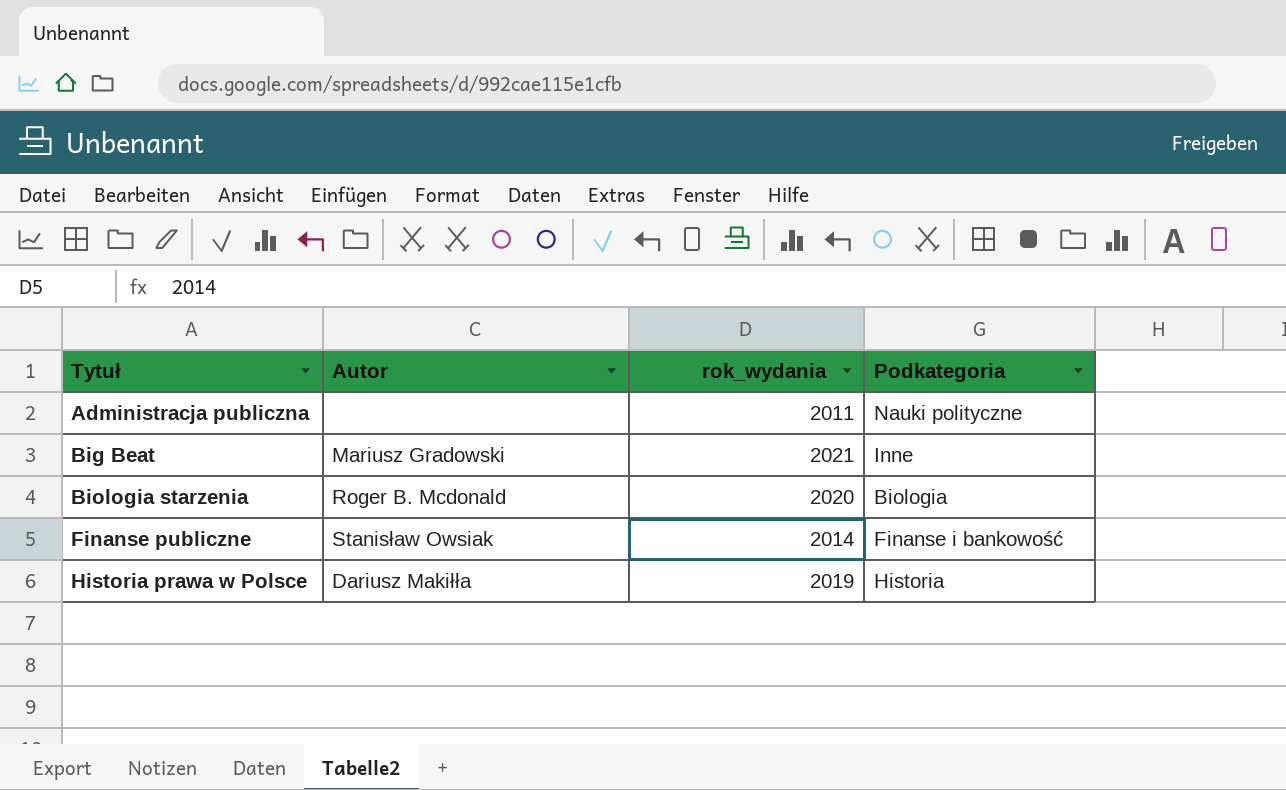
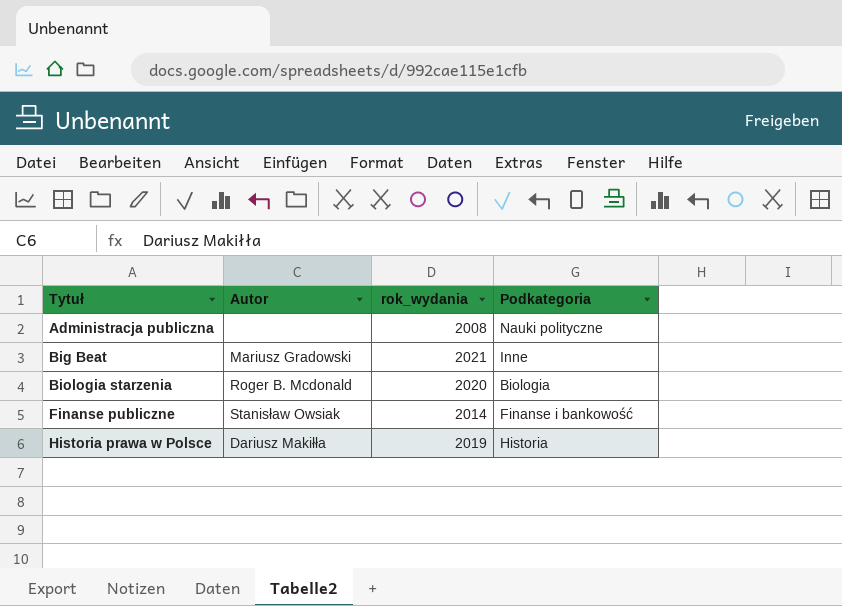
Administracja publiczna | rok_wydania: 2011 -> 2008

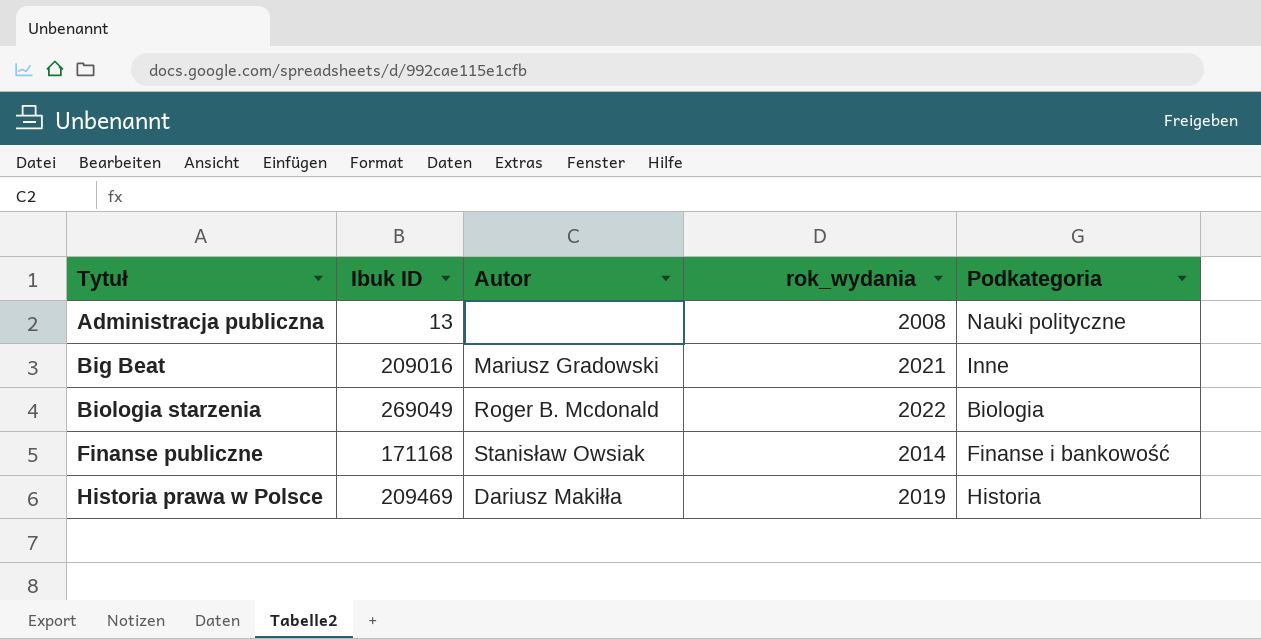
column Ibuk ID | position: none -> 2
Biologia starzenia | rok_wydania: 2020 -> 2022

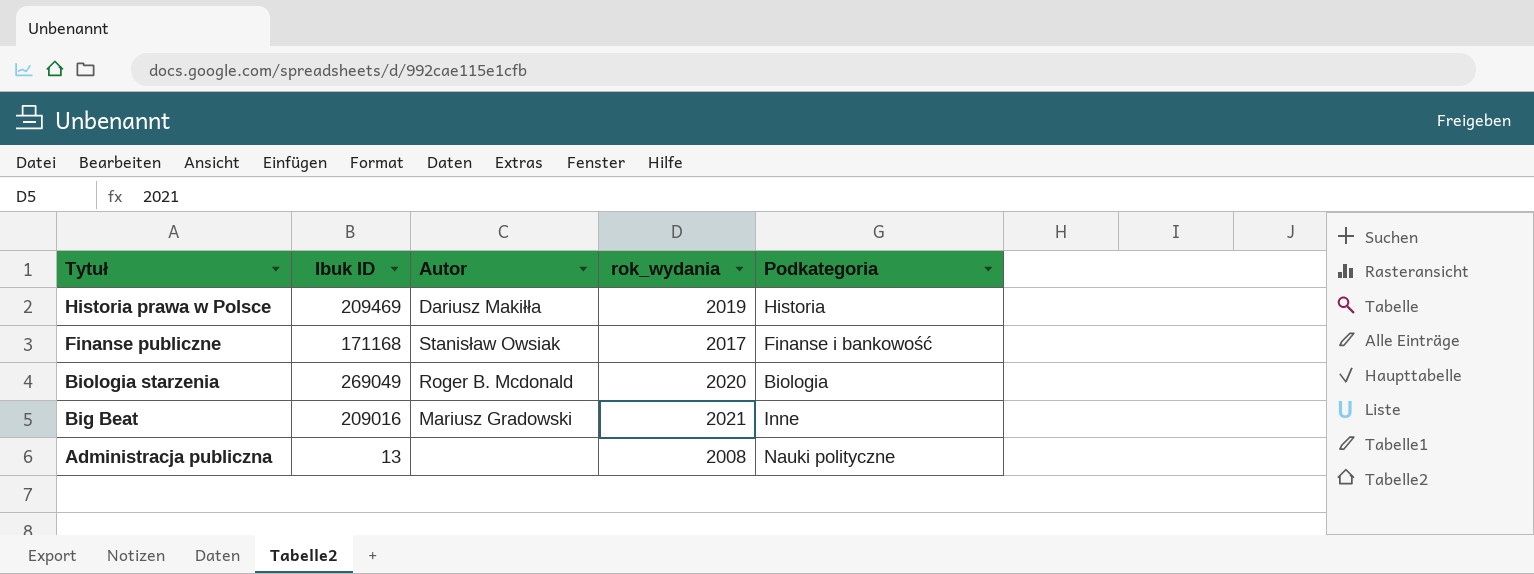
row order: Tytuł ascending -> Tytuł descending
Finanse publiczne | rok_wydania: 2014 -> 2017
Biologia starzenia | rok_wydania: 2022 -> 2020

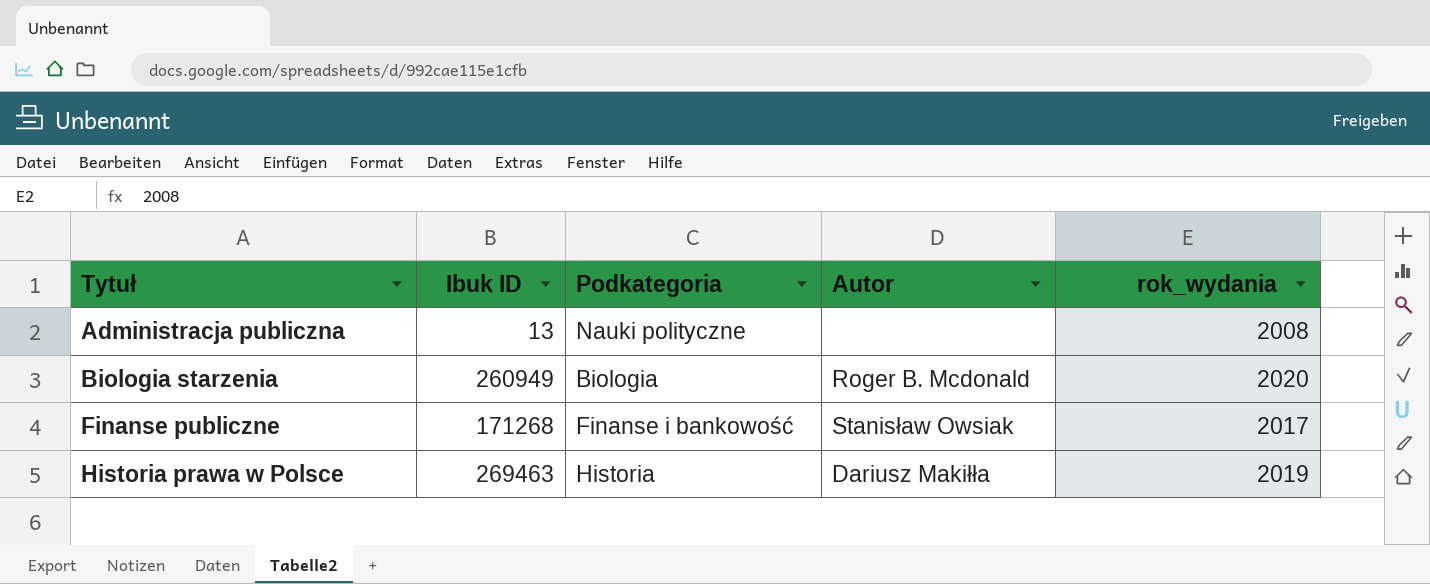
row order: Tytuł descending -> Tytuł ascending
column Podkategoria | position: 5 -> 3
row Big Beat: 209016 | Mariusz Gradowski | 2021 | Inne -> none
Biologia starzenia | Ibuk ID: 269049 -> 260949
Finanse publiczne | Ibuk ID: 171168 -> 171268
Historia prawa w Polsce | Ibuk ID: 209469 -> 269463

